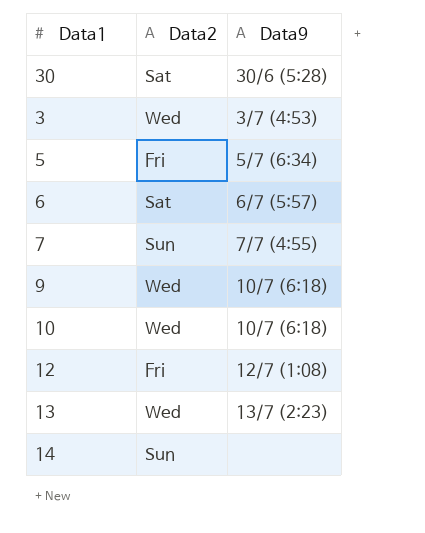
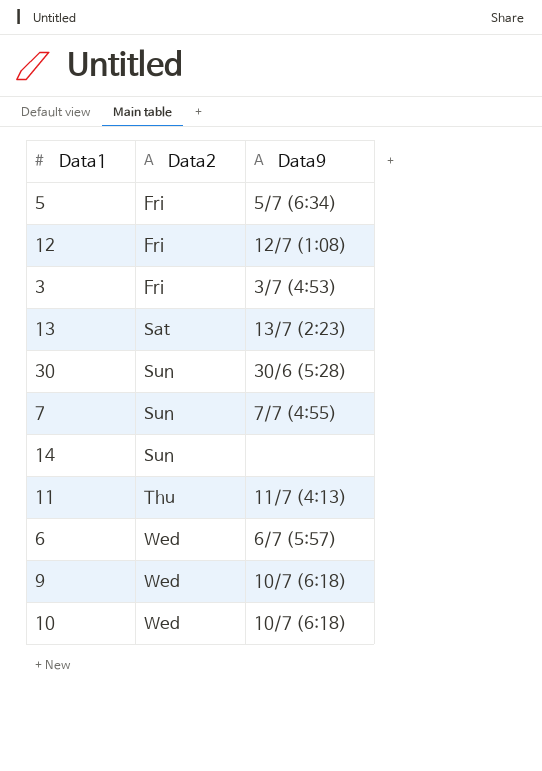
row order: none -> Data2 ascending
3 | Data2: Wed -> Fri
13 | Data2: Wed -> Sat
30 | Data2: Sat -> Sun
row 11: none -> Thu | 11/7 (4:13)
6 | Data2: Sat -> Wed

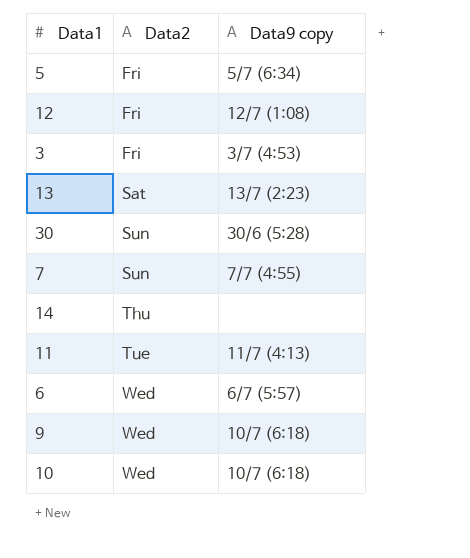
column name: Data9 -> Data9 copy
14 | Data2: Sun -> Thu
11 | Data2: Thu -> Tue

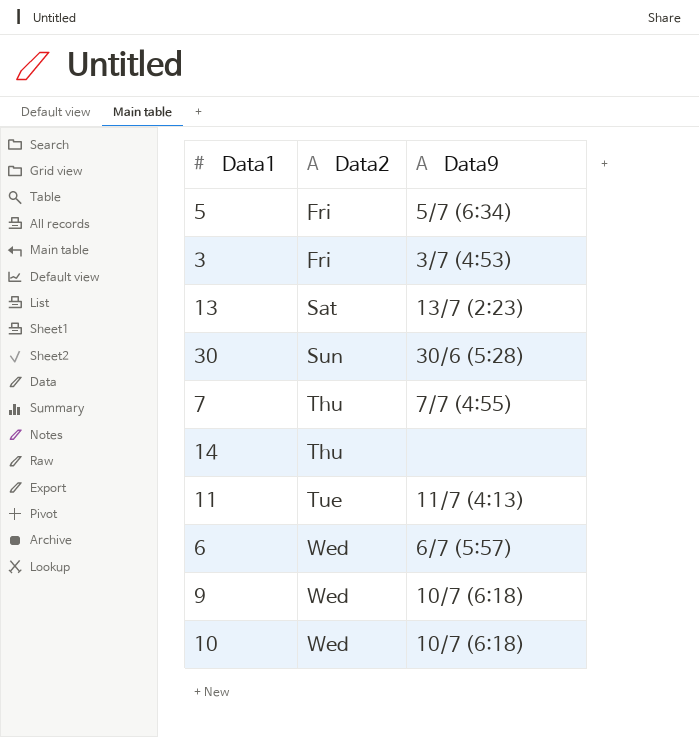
column name: Data9 copy -> Data9
row 12: Fri | 12/7 (1:08) -> none
7 | Data2: Sun -> Thu

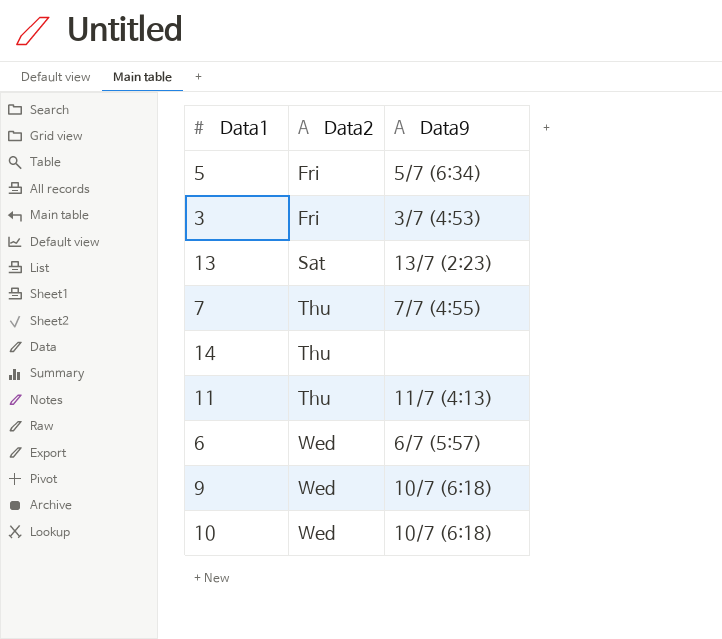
row 30: Sun | 30/6 (5:28) -> none
11 | Data2: Tue -> Thu

